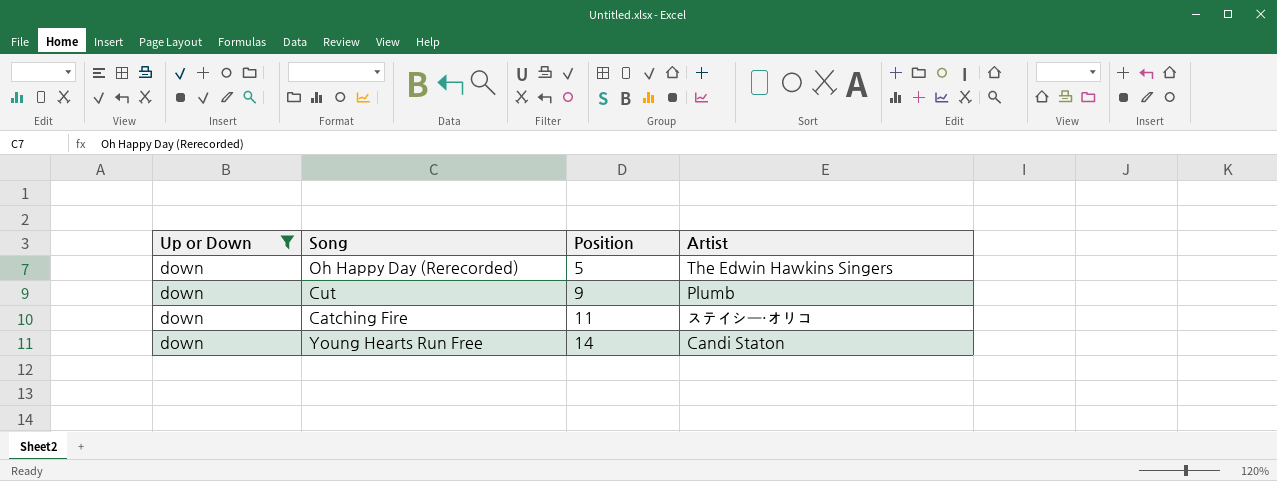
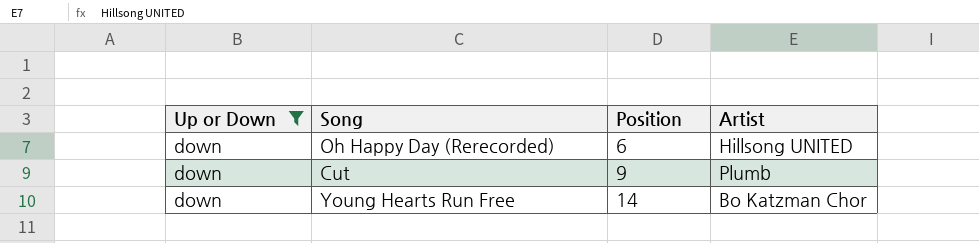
row Catching Fire: down | 11 | ステイシー・オリコ -> none
Oh Happy Day (Rerecorded) | Position: 5 -> 6
Oh Happy Day (Rerecorded) | Artist: The Edwin Hawkins Singers -> Hillsong UNITED
Young Hearts Run Free | Artist: Candi Staton -> Bo Katzman Chor

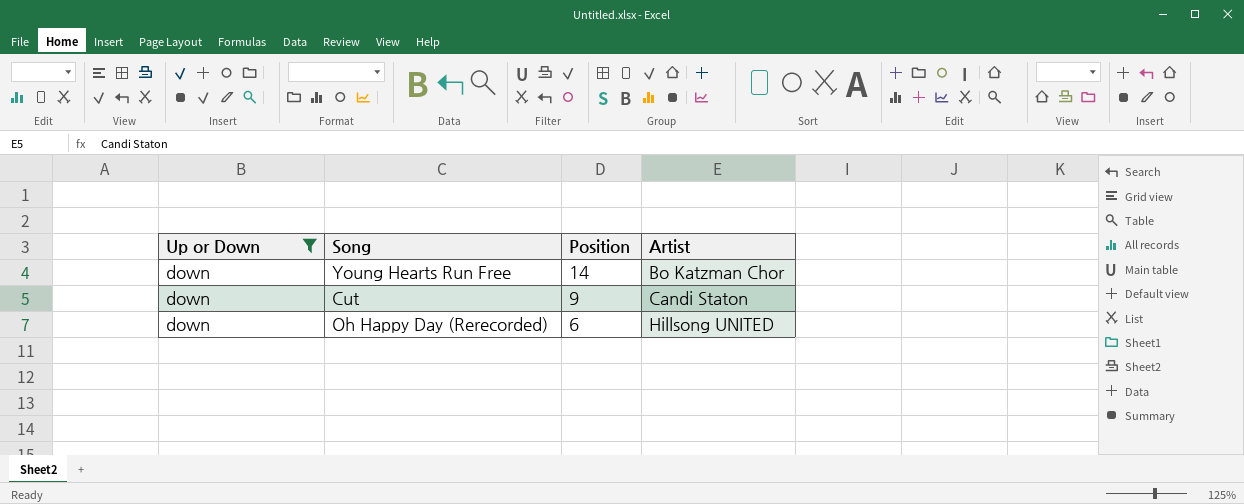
row order: Position ascending -> Position descending
Cut | Artist: Plumb -> Candi Staton

